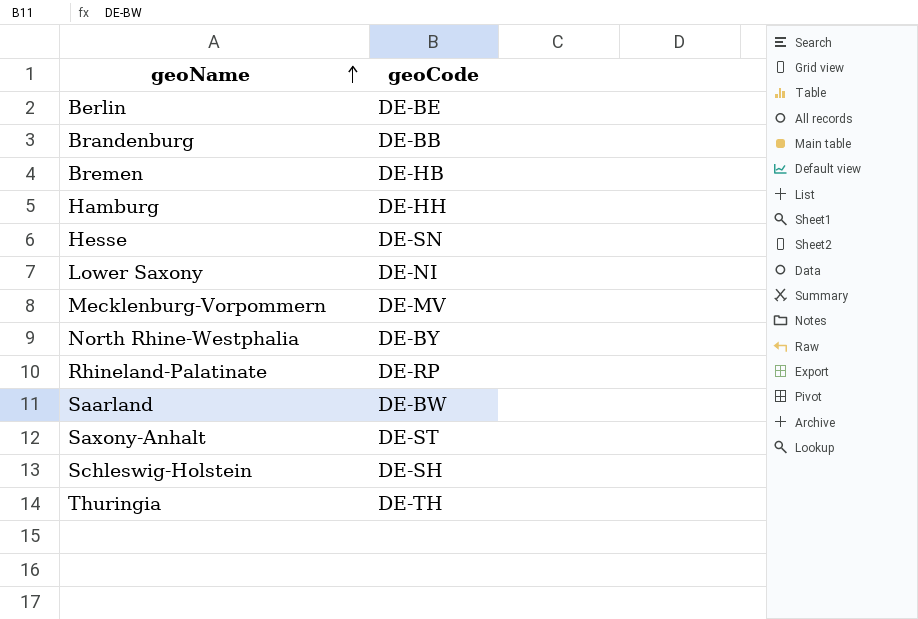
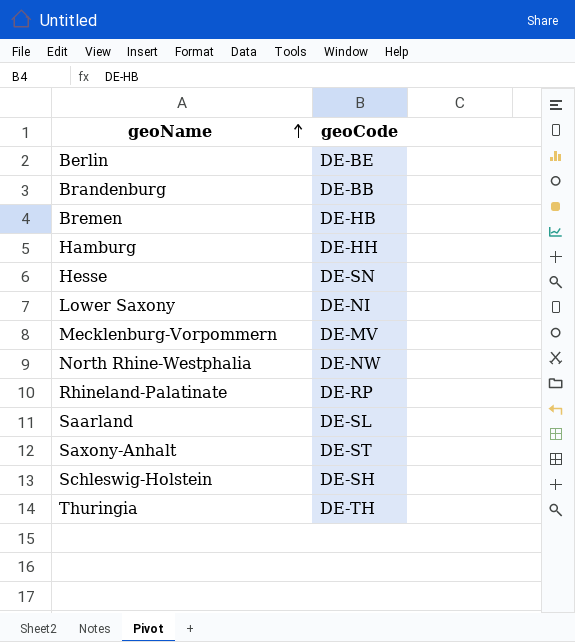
North Rhine-Westphalia | geoCode: DE-BY -> DE-NW
Saarland | geoCode: DE-BW -> DE-SL

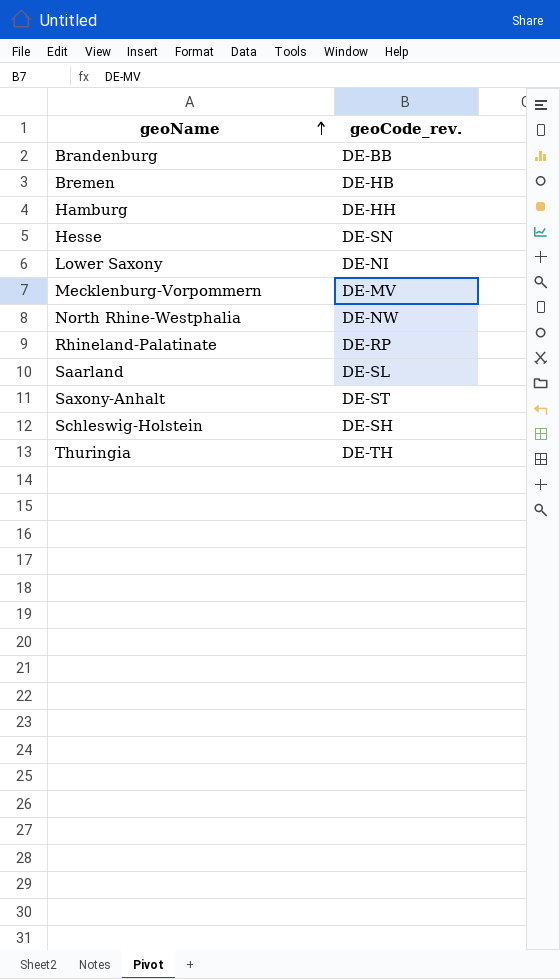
column name: geoCode -> geoCode_rev.
row Berlin: DE-BE -> none

